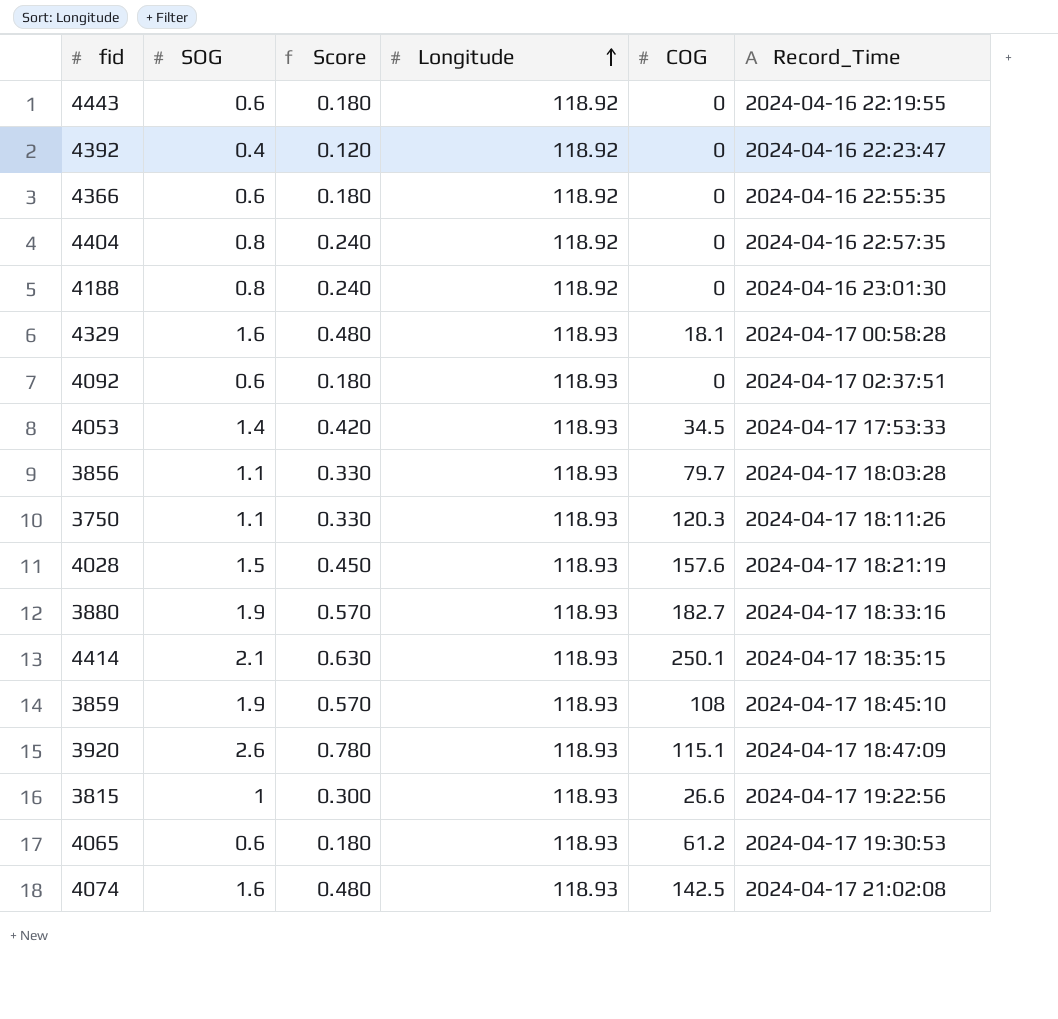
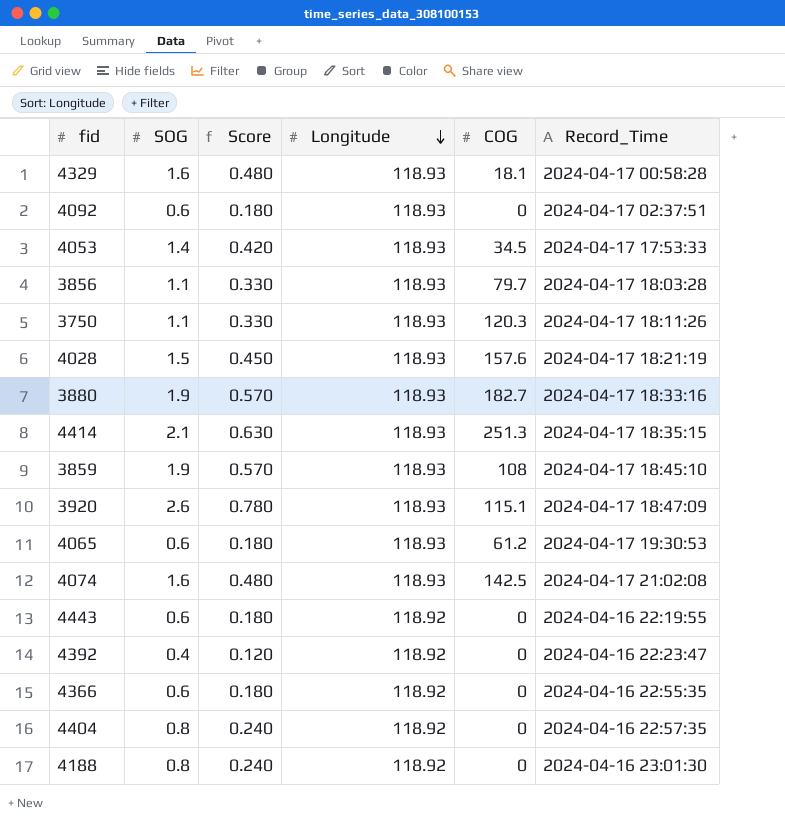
row order: Longitude ascending -> Longitude descending
row 3815: 1 | 0.300 | 118.93 | 26.6 | 2024-04-17 19:22:56 -> none
4414 | COG: 250.1 -> 251.3

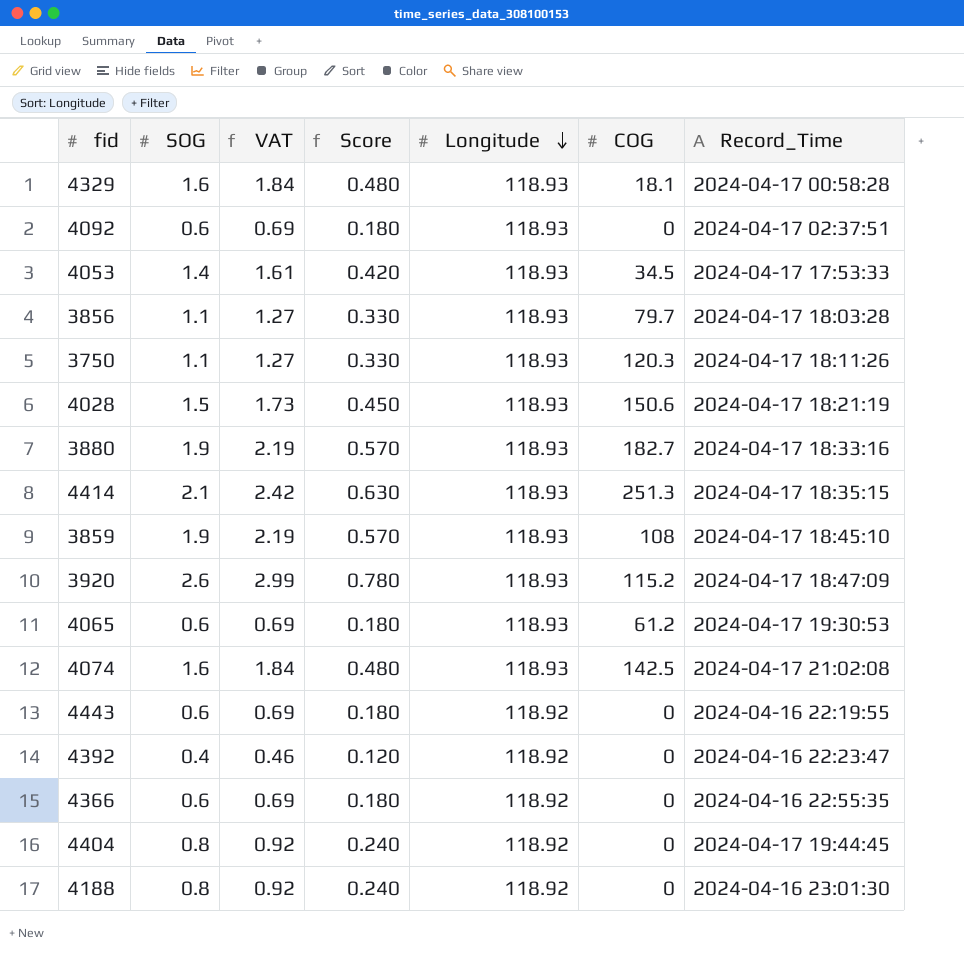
column VAT | formula: none -> [SOG] * 1.15
4028 | COG: 157.6 -> 150.6
3920 | COG: 115.1 -> 115.2
4404 | Record_Time: 2024-04-16 22:57:35 -> 2024-04-17 19:44:45

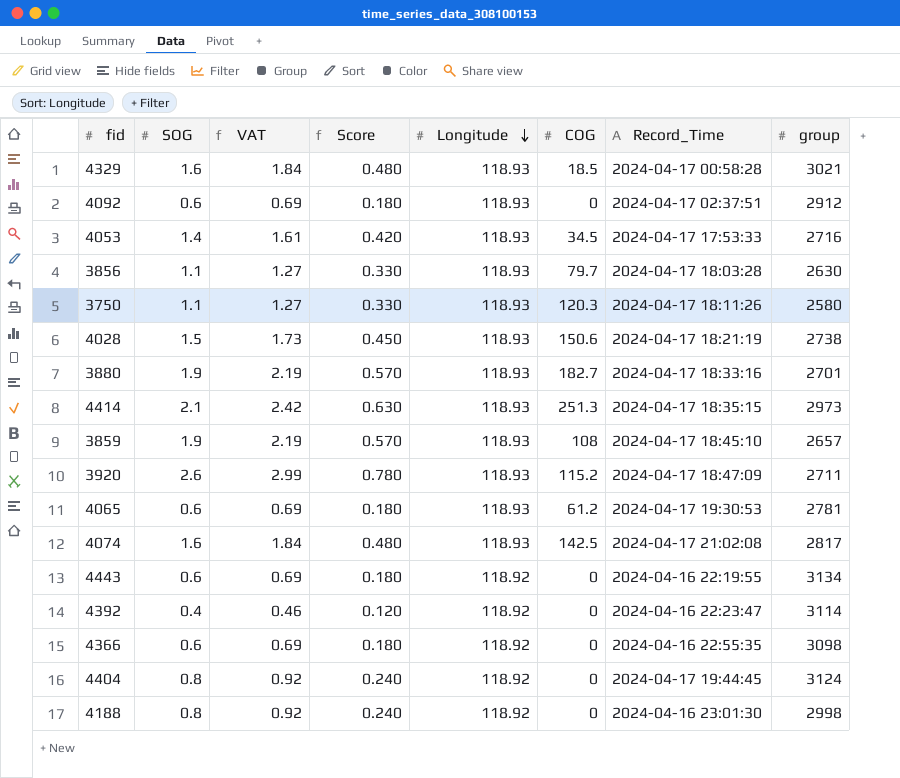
column group | position: none -> 8
4329 | COG: 18.1 -> 18.5

